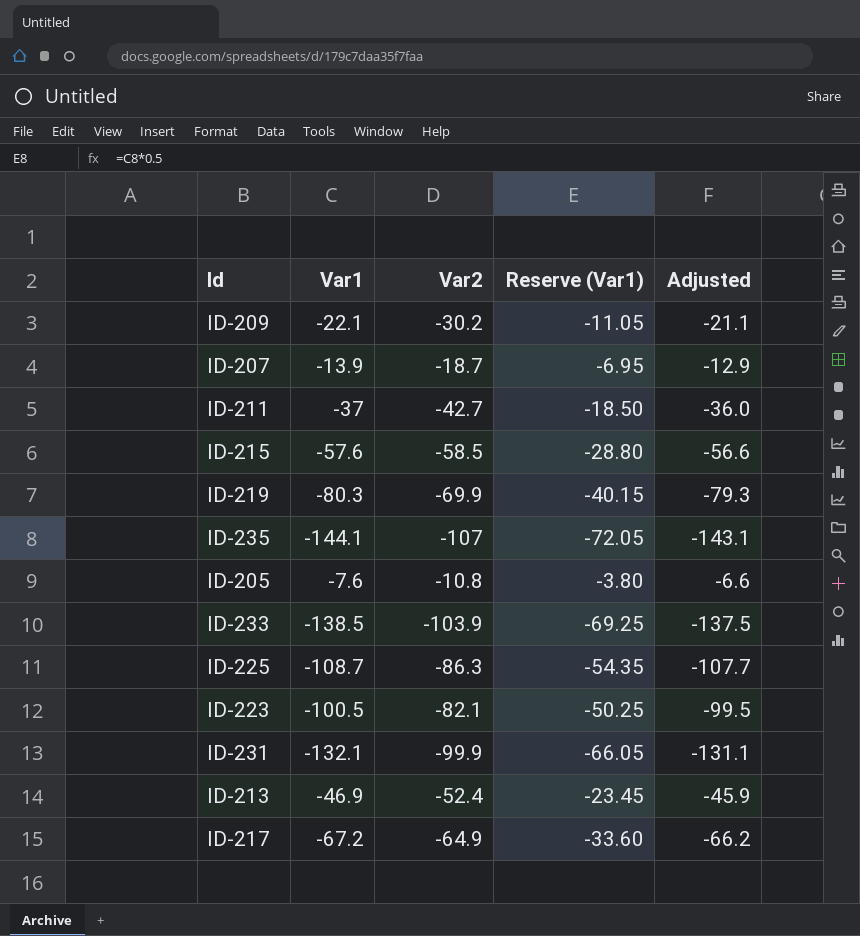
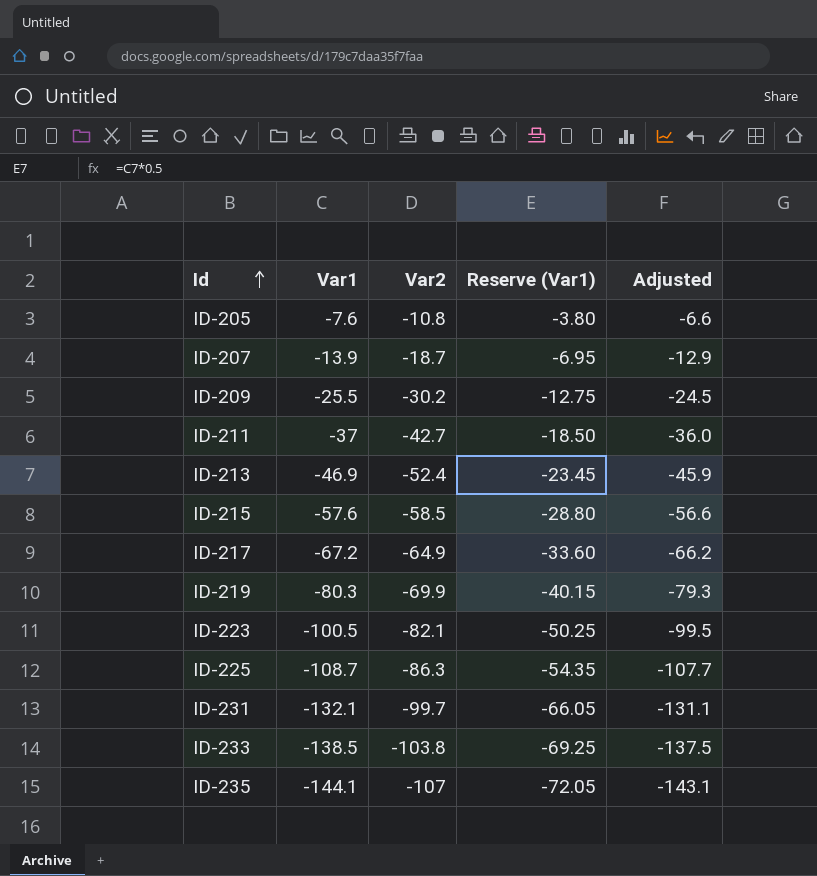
row order: none -> Id ascending
ID-209 | Var1: -22.1 -> -25.5
ID-209 | Reserve (Var1): -11.05 -> -12.75
ID-209 | Adjusted: -21.1 -> -24.5
ID-231 | Var2: -99.9 -> -99.7
ID-233 | Var2: -103.9 -> -103.8

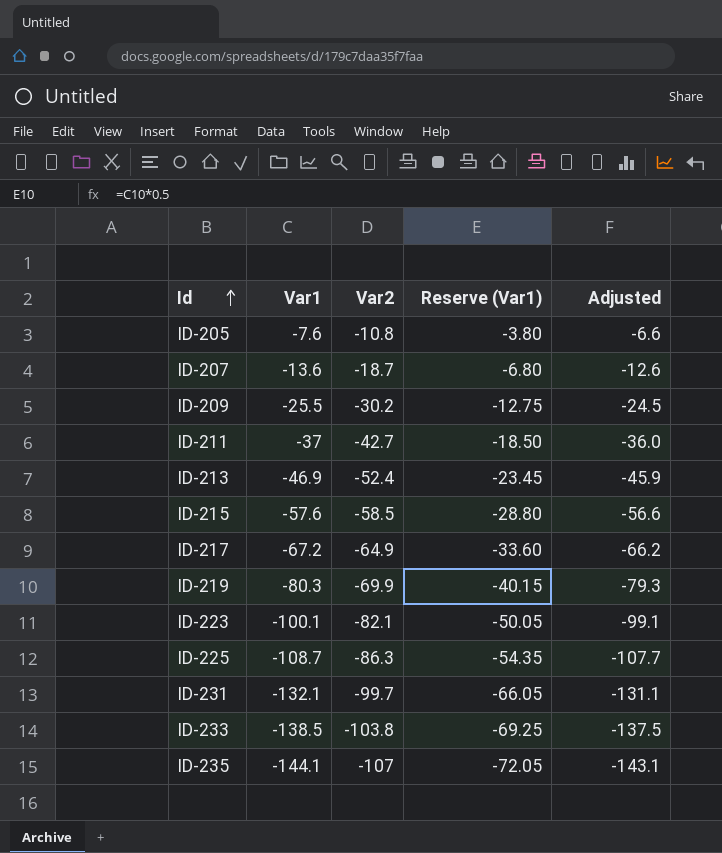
ID-207 | Var1: -13.9 -> -13.6
ID-207 | Reserve (Var1): -6.95 -> -6.80
ID-207 | Adjusted: -12.9 -> -12.6
ID-223 | Var1: -100.5 -> -100.1
ID-223 | Reserve (Var1): -50.25 -> -50.05
ID-223 | Adjusted: -99.5 -> -99.1

